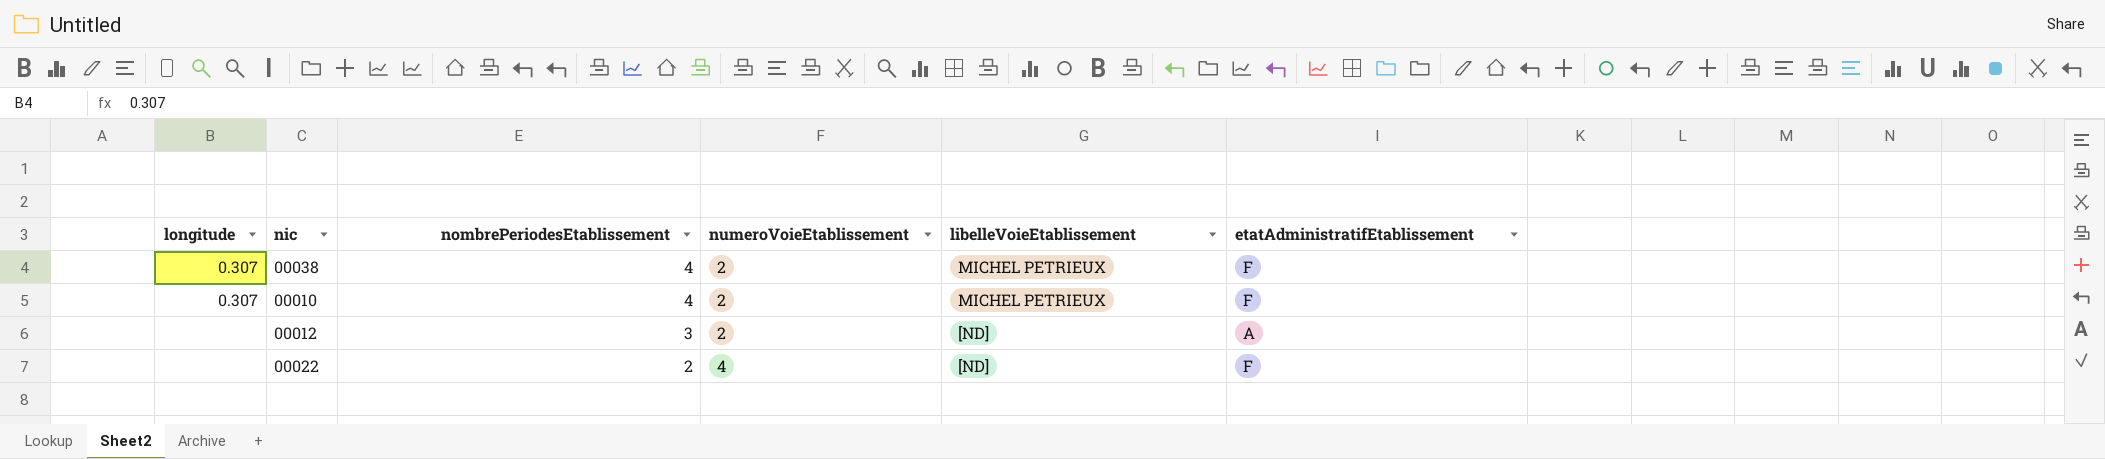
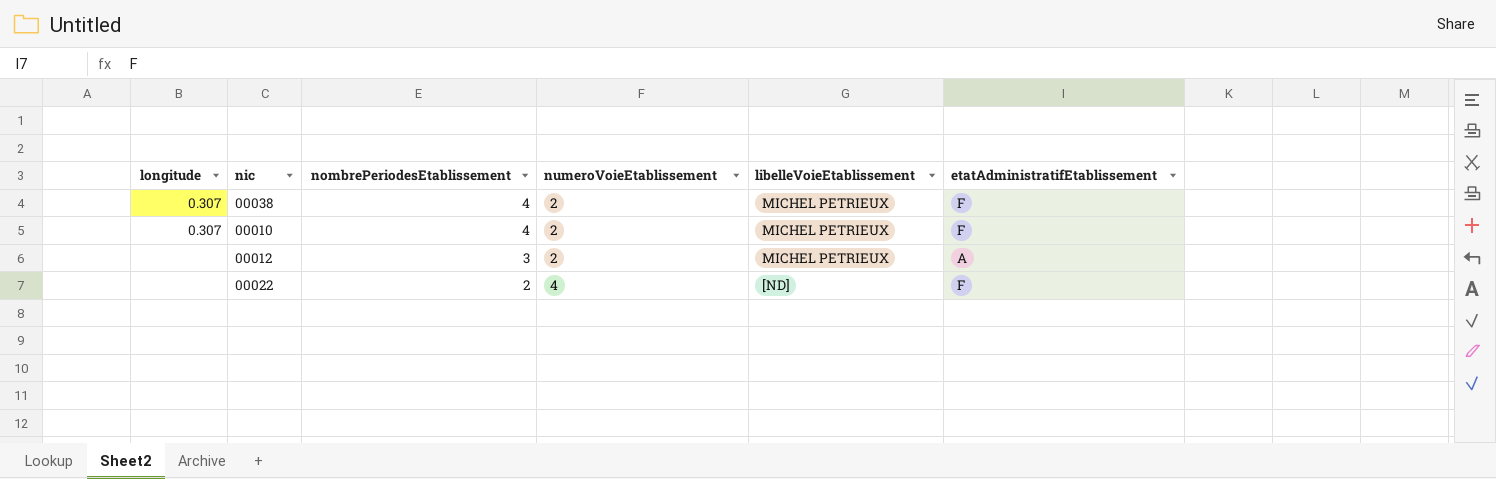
00012 | libelleVoieEtablissement: [ND] -> MICHEL PETRIEUX

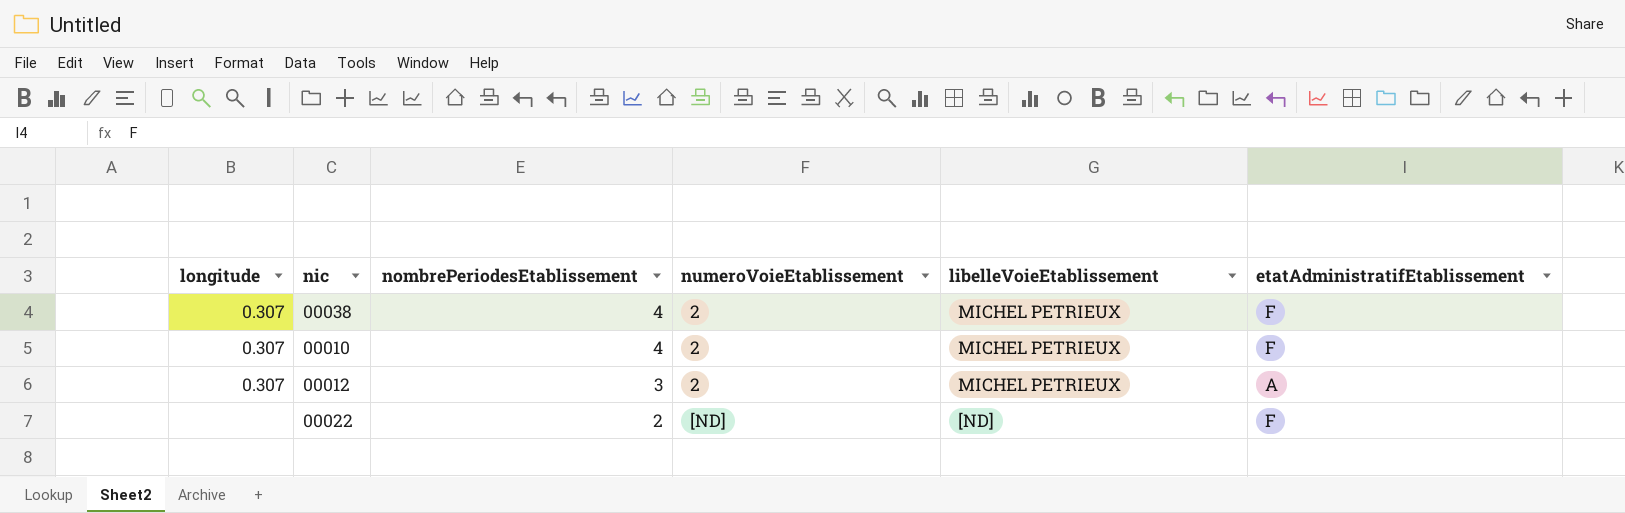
00012 | longitude: none -> 0.307
00022 | numeroVoieEtablissement: 4 -> [ND]

